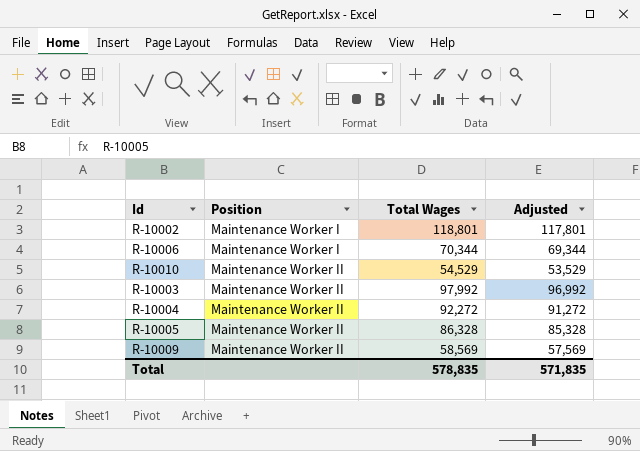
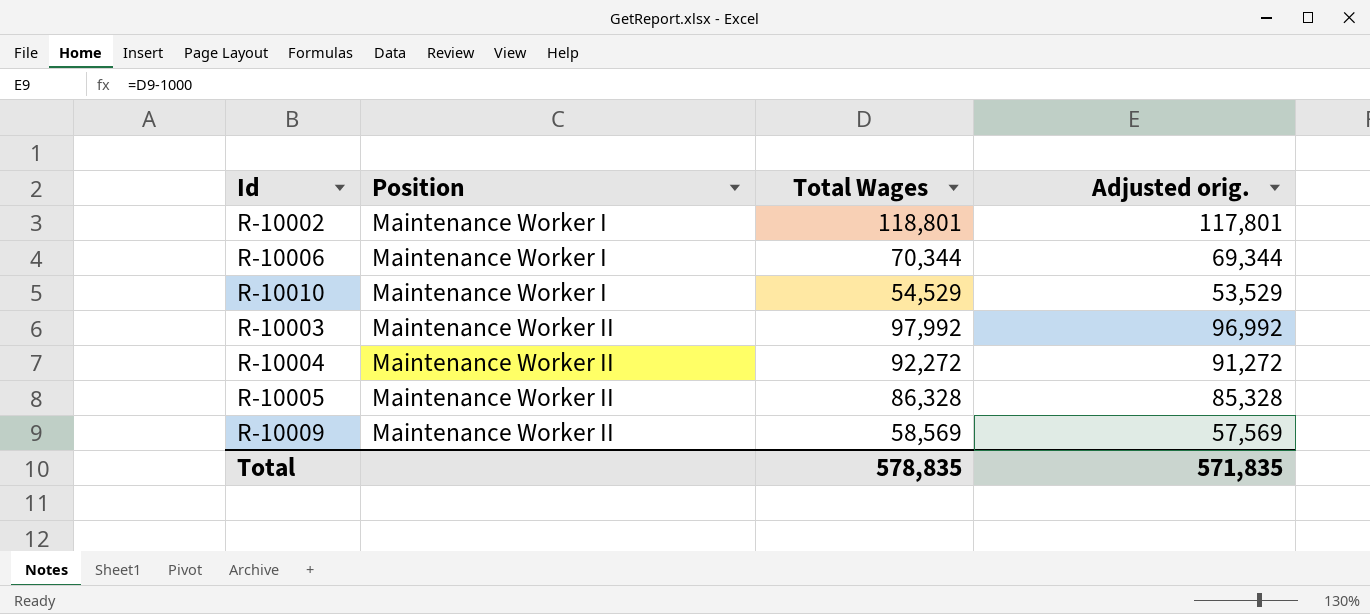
column name: Adjusted -> Adjusted orig.
R-10010 | Position: Maintenance Worker II -> Maintenance Worker I

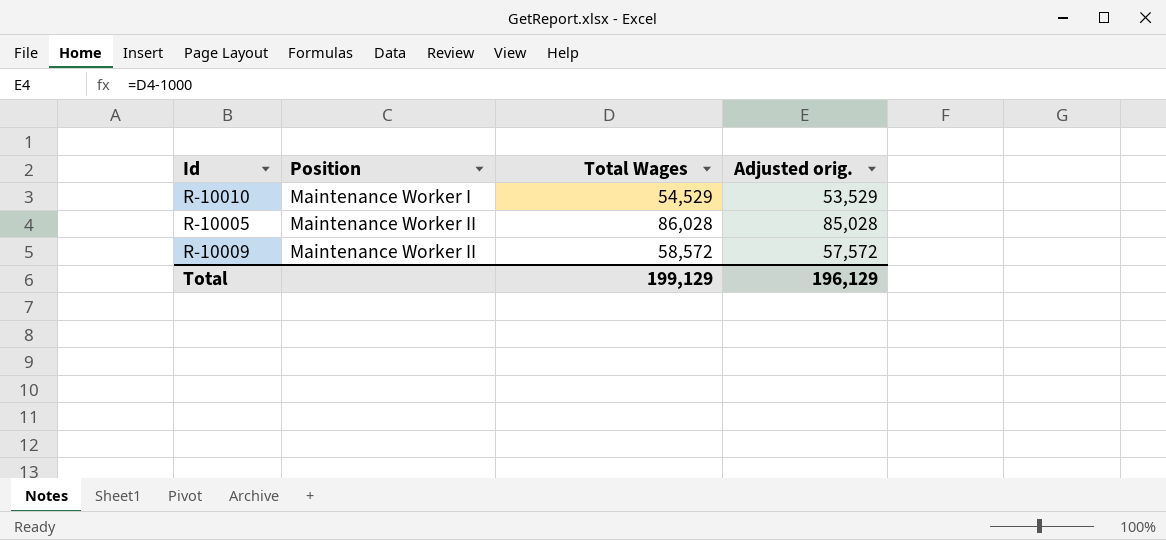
row R-10002: Maintenance Worker I | 118,801 | 117,801 -> none
row R-10006: Maintenance Worker I | 70,344 | 69,344 -> none
row R-10003: Maintenance Worker II | 97,992 | 96,992 -> none
row R-10004: Maintenance Worker II | 92,272 | 91,272 -> none
R-10005 | Total Wages: 86,328 -> 86,028
R-10005 | Adjusted orig.: 85,328 -> 85,028
R-10009 | Total Wages: 58,569 -> 58,572
R-10009 | Adjusted orig.: 57,569 -> 57,572
Total | Total Wages: 578,835 -> 199,129
Total | Adjusted orig.: 571,835 -> 196,129

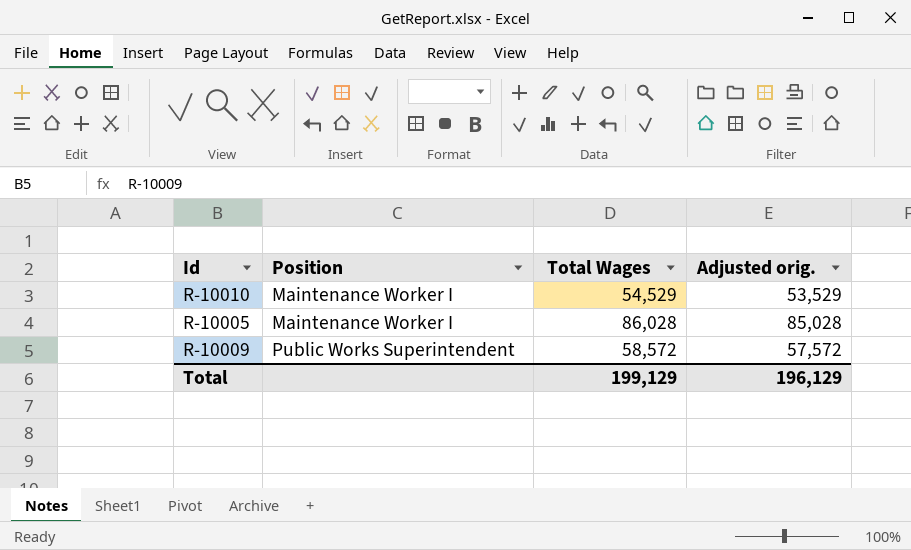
R-10005 | Position: Maintenance Worker II -> Maintenance Worker I
R-10009 | Position: Maintenance Worker II -> Public Works Superintendent

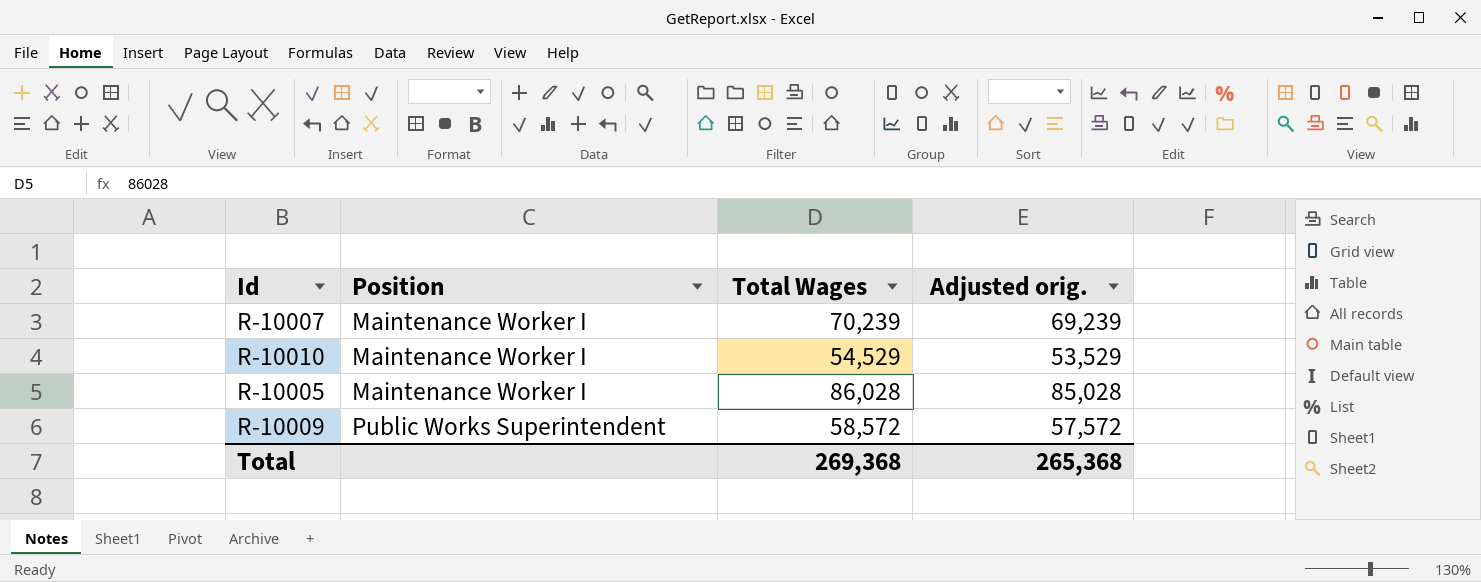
row R-10007: none -> Maintenance Worker I | 70,239 | 69,239
Total | Total Wages: 199,129 -> 269,368
Total | Adjusted orig.: 196,129 -> 265,368

